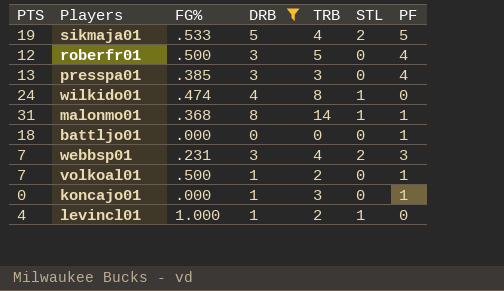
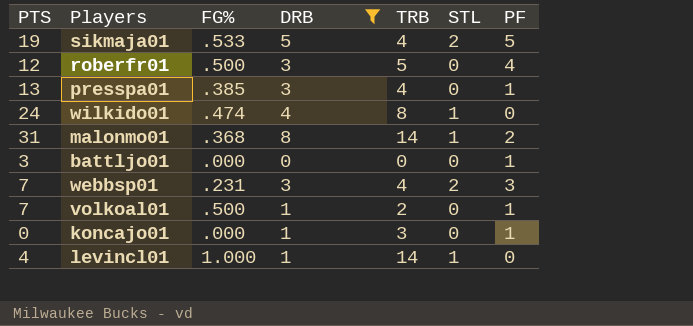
presspa01 | TRB: 3 -> 4
presspa01 | PF: 4 -> 1
malonmo01 | PF: 1 -> 2
battljo01 | PTS: 18 -> 3
levincl01 | TRB: 2 -> 14

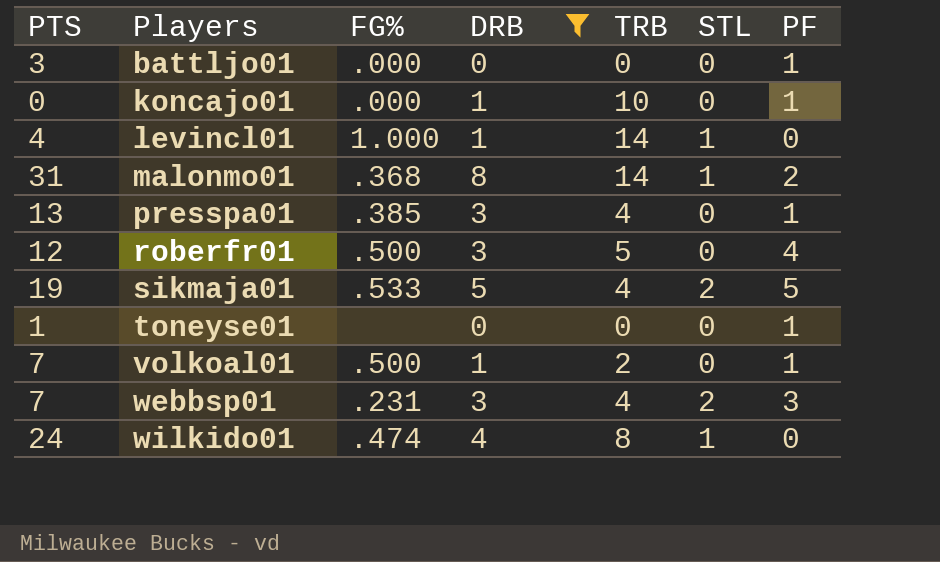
row order: none -> Players ascending
koncajo01 | TRB: 3 -> 10
row toneyse01: none -> 1 | none | 0 | 0 | 0 | 1

